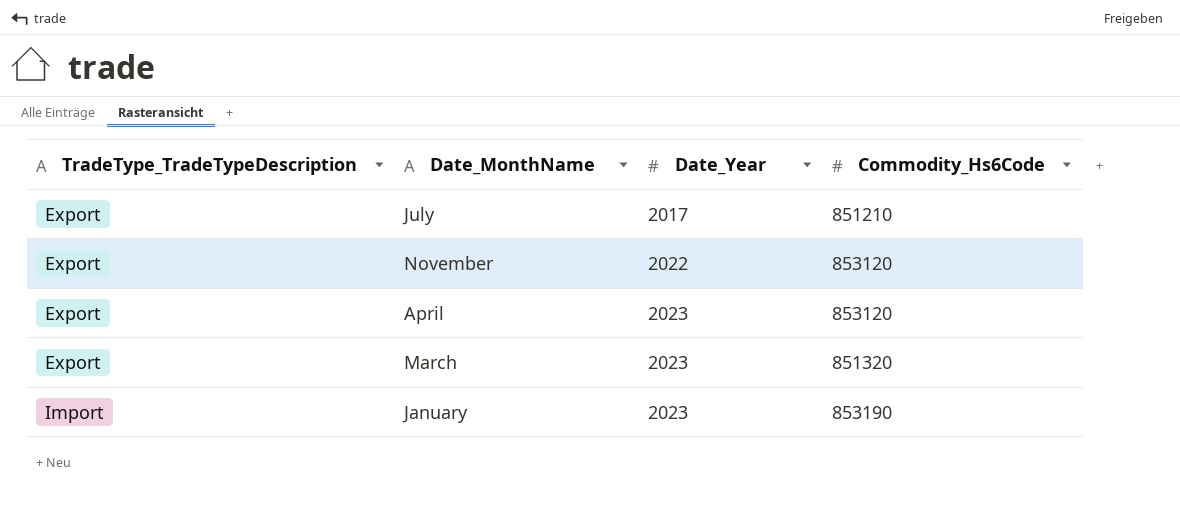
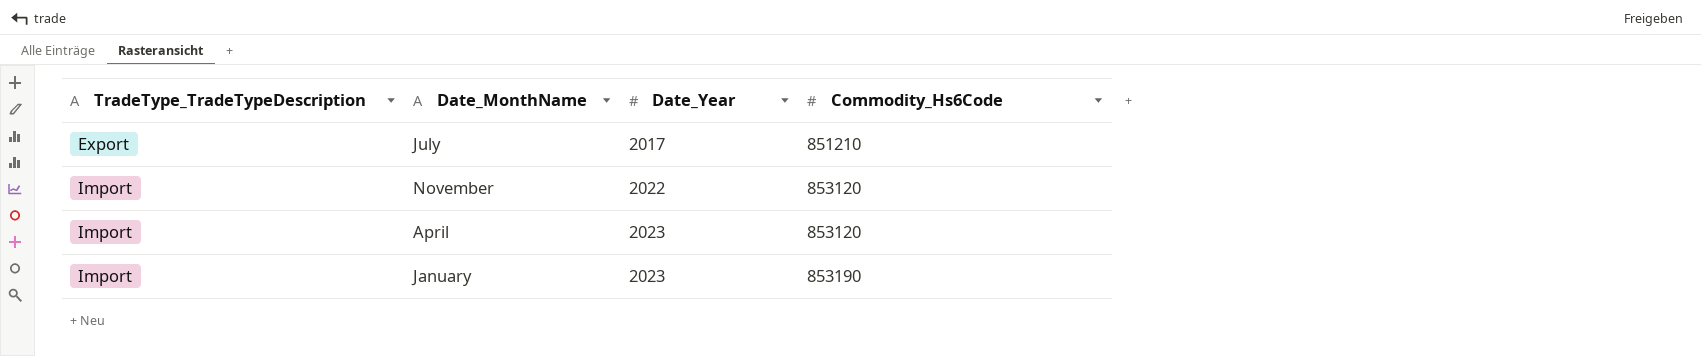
row March: Export | 2023 | 851320 -> none
November | TradeType_TradeTypeDescription: Export -> Import
April | TradeType_TradeTypeDescription: Export -> Import

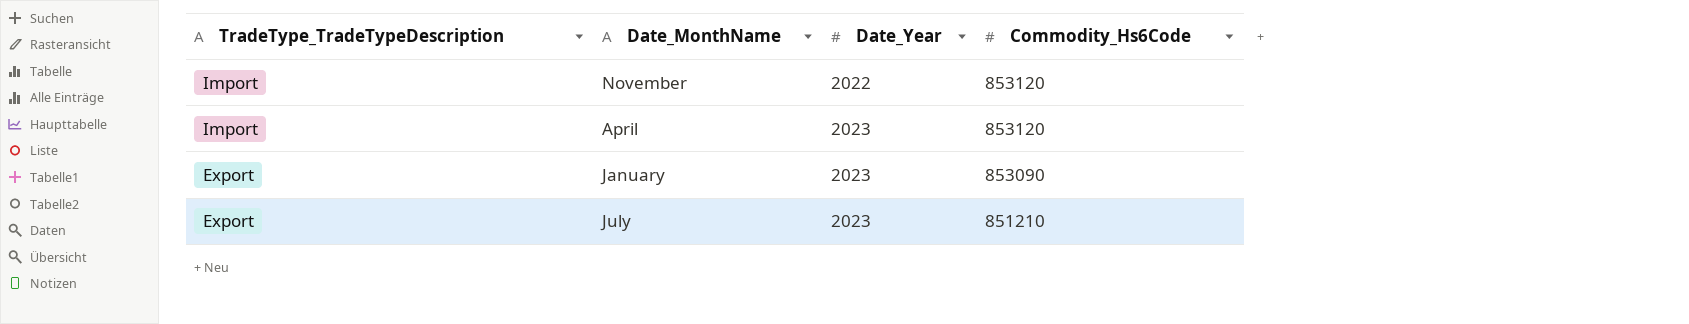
row order: TradeType_TradeTypeDescription ascending -> TradeType_TradeTypeDescription descending
January | TradeType_TradeTypeDescription: Import -> Export
January | Commodity_Hs6Code: 853190 -> 853090
July | Date_Year: 2017 -> 2023

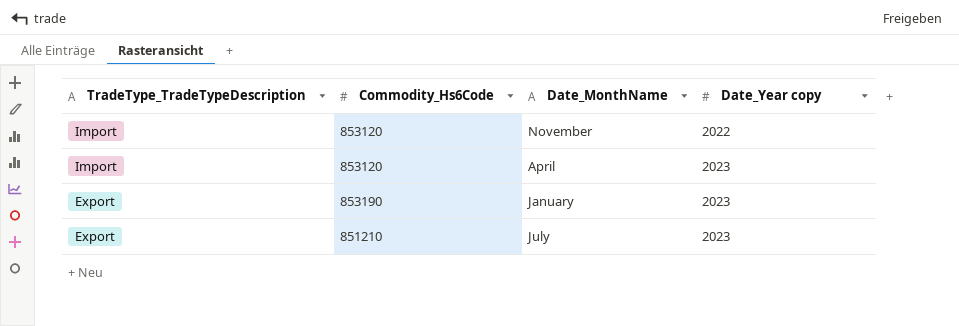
column Commodity_Hs6Code | position: 4 -> 2
column name: Date_Year -> Date_Year copy
January | Commodity_Hs6Code: 853090 -> 853190

